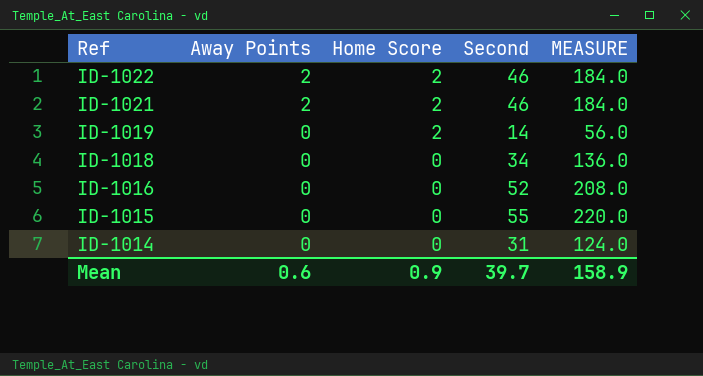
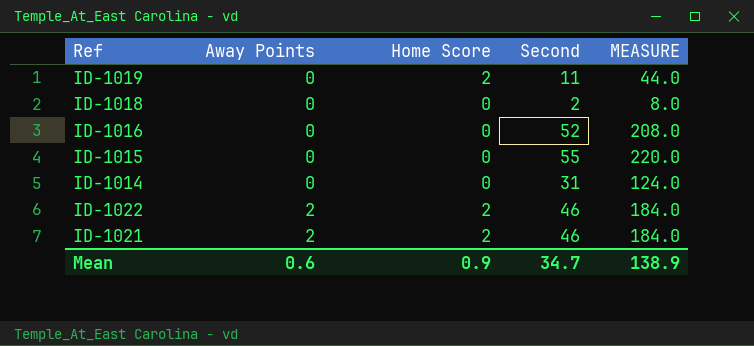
row order: Ref descending -> Away Points ascending
ID-1019 | Second: 14 -> 11
ID-1019 | MEASURE: 56.0 -> 44.0
ID-1018 | Second: 34 -> 2
ID-1018 | MEASURE: 136.0 -> 8.0
Mean | Second: 39.7 -> 34.7
Mean | MEASURE: 158.9 -> 138.9

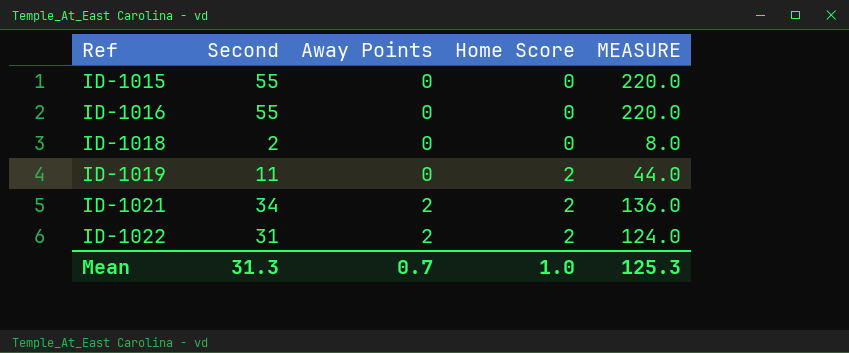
row order: Away Points ascending -> Ref ascending
column Second | position: 4 -> 2
row ID-1014: 0 | 0 | 31 | 124.0 -> none
ID-1016 | Second: 52 -> 55
ID-1016 | MEASURE: 208.0 -> 220.0
ID-1021 | Second: 46 -> 34
ID-1021 | MEASURE: 184.0 -> 136.0
ID-1022 | Second: 46 -> 31
ID-1022 | MEASURE: 184.0 -> 124.0
Mean | Second: 34.7 -> 31.3
Mean | Away Points: 0.6 -> 0.7
Mean | Home Score: 0.9 -> 1.0
Mean | MEASURE: 138.9 -> 125.3

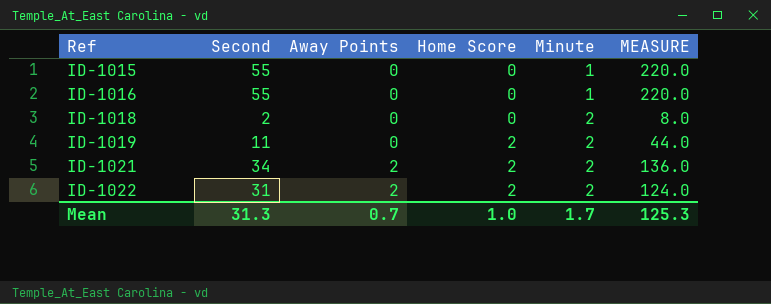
column Minute | position: none -> 5

